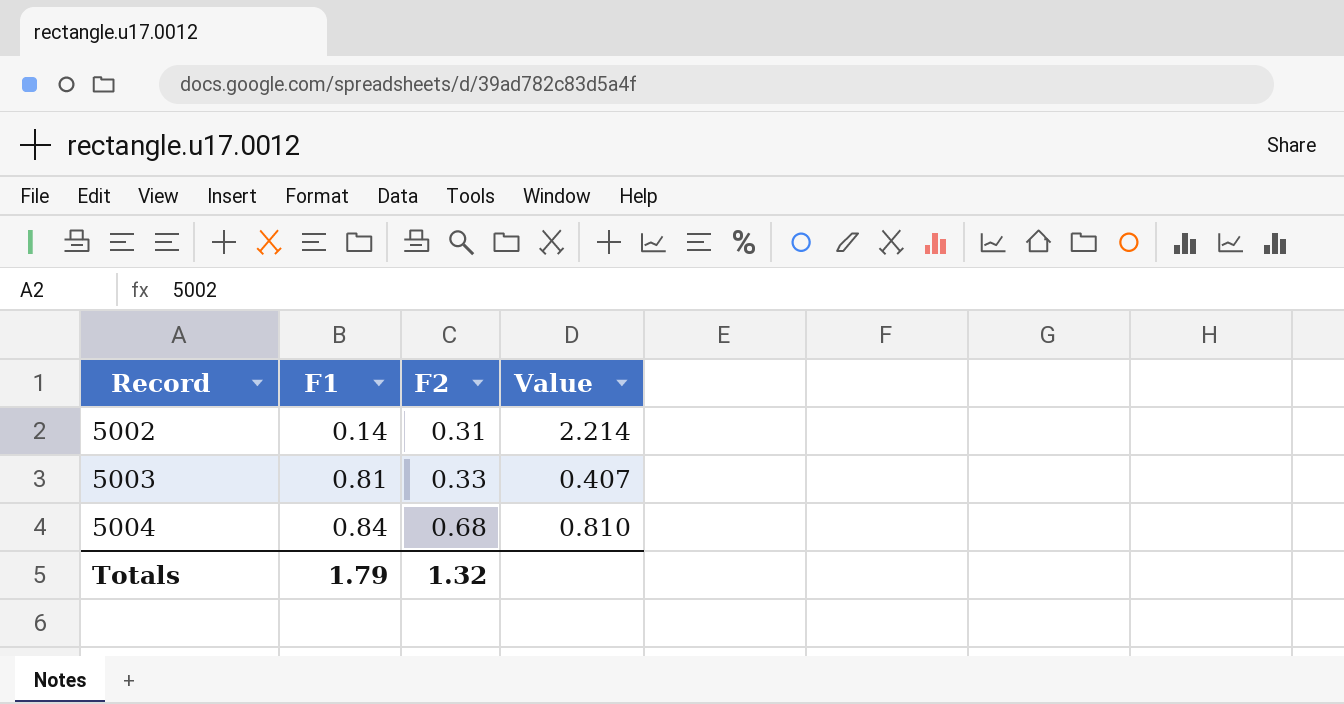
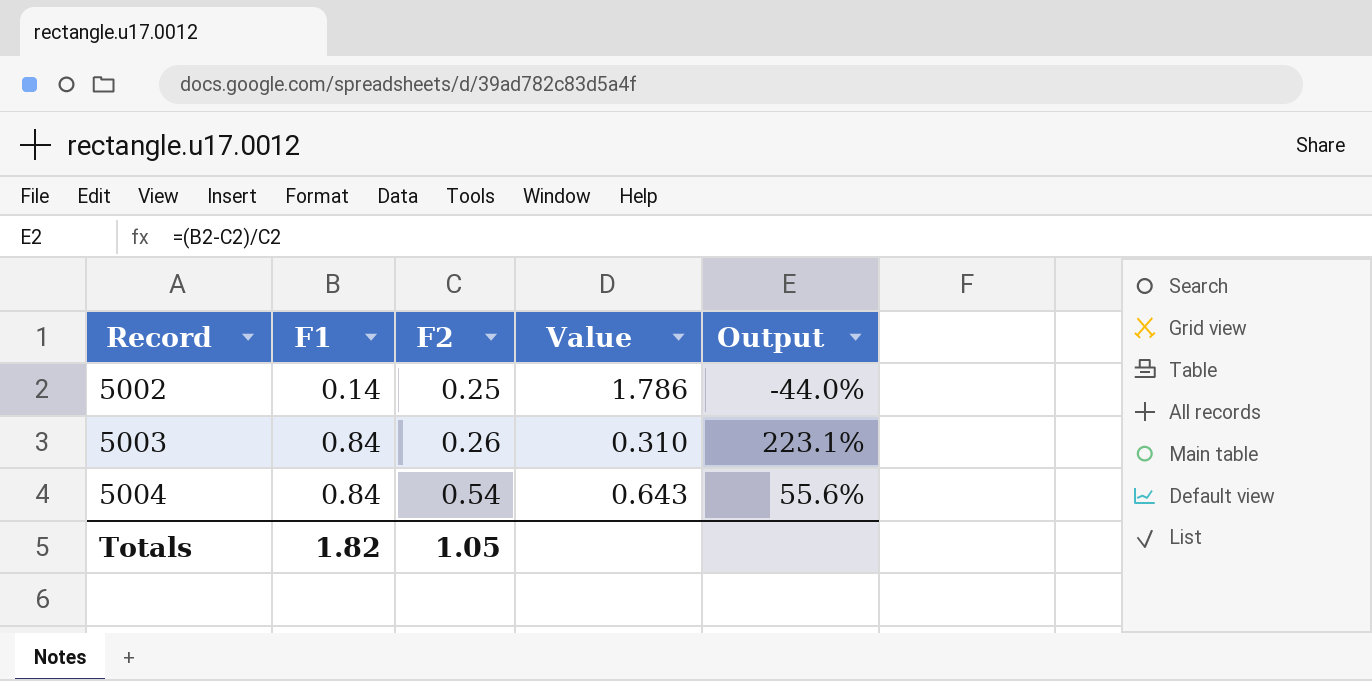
column Output | formula: none -> ([F1] - [F2]) / [F2]
5002 | F2: 0.31 -> 0.25
5002 | Value: 2.214 -> 1.786
5003 | F1: 0.81 -> 0.84
5003 | F2: 0.33 -> 0.26
5003 | Value: 0.407 -> 0.310
5004 | F2: 0.68 -> 0.54
5004 | Value: 0.810 -> 0.643
Totals | F1: 1.79 -> 1.82
Totals | F2: 1.32 -> 1.05

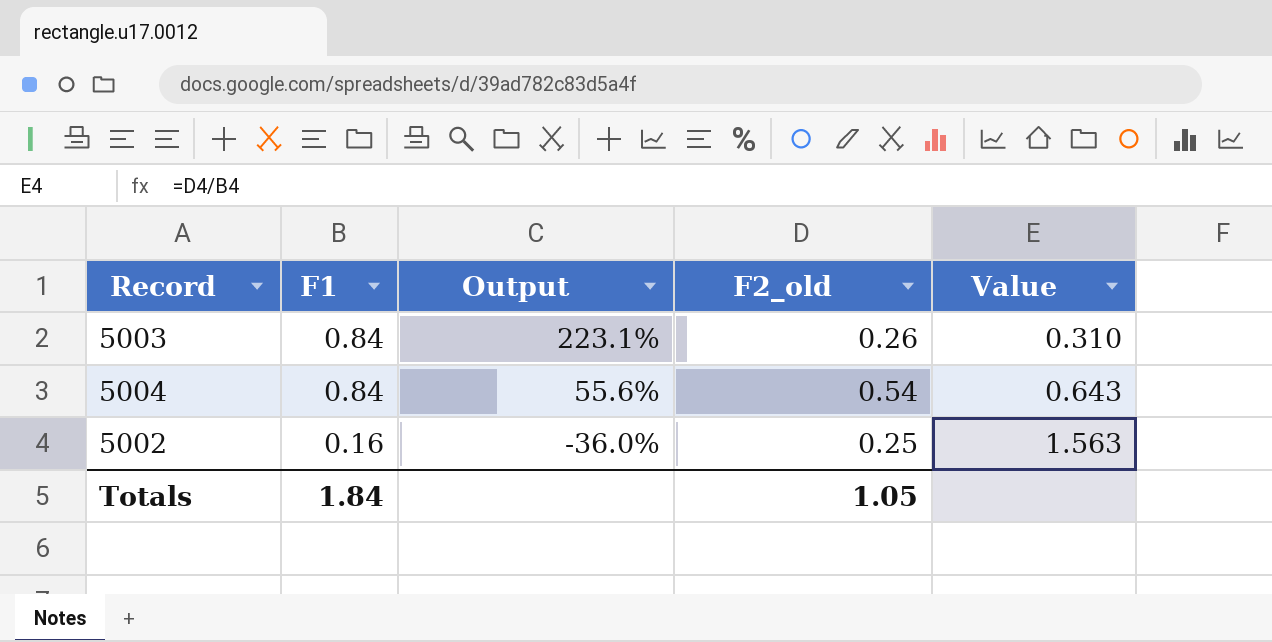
row order: Record ascending -> F1 descending
column Output | position: 5 -> 3
column name: F2 -> F2_old
5002 | F1: 0.14 -> 0.16
5002 | Output: -44.0% -> -36.0%
5002 | Value: 1.786 -> 1.563
Totals | F1: 1.82 -> 1.84

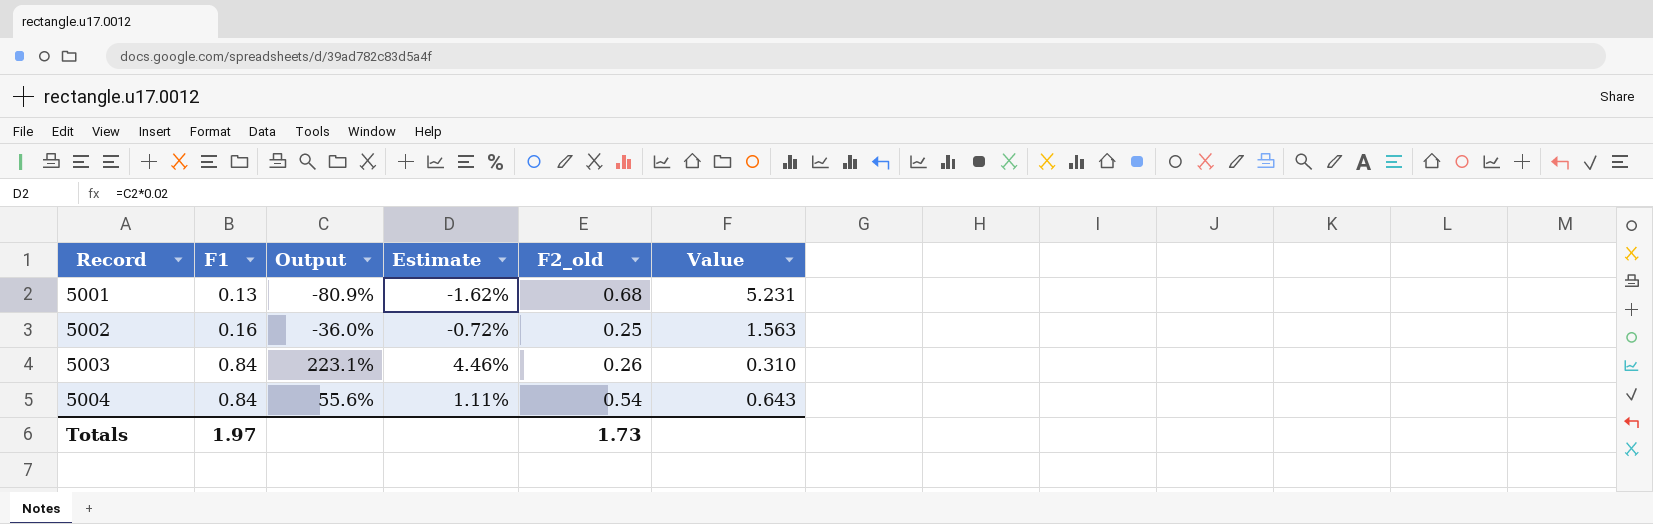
row order: F1 descending -> Record ascending
column Estimate | formula: none -> [Output] * 0.02
row 5001: none -> 0.13 | -80.9% | -1.62% | 0.68 | 5.231
Totals | F1: 1.84 -> 1.97
Totals | F2_old: 1.05 -> 1.73

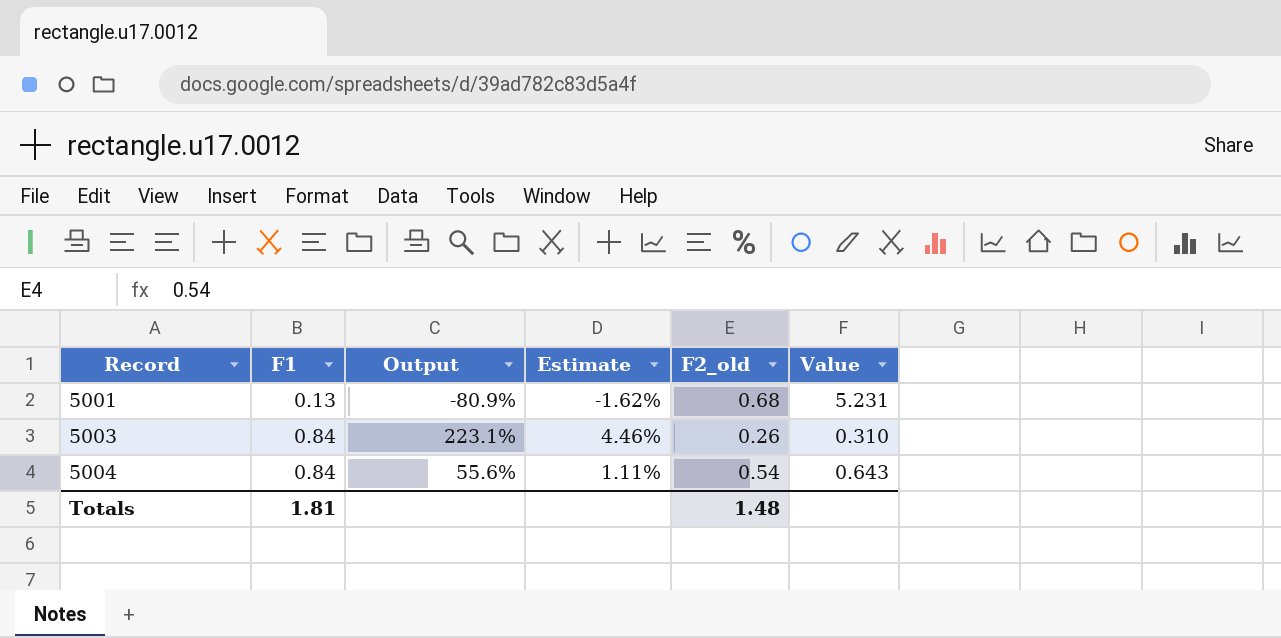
row 5002: 0.16 | -36.0% | -0.72% | 0.25 | 1.563 -> none
Totals | F1: 1.97 -> 1.81
Totals | F2_old: 1.73 -> 1.48

